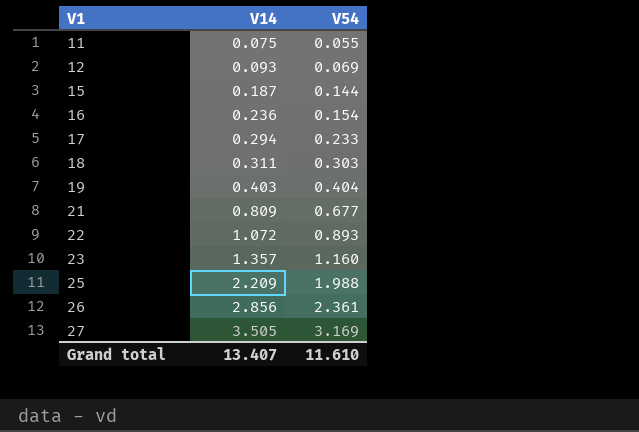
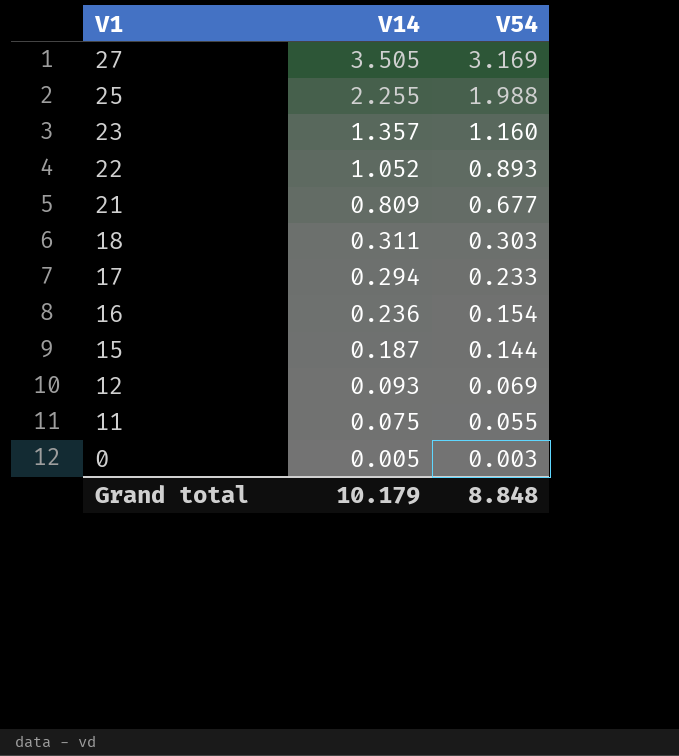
row order: V1 ascending -> V1 descending
row 19: 0.403 | 0.404 -> none
row 26: 2.856 | 2.361 -> none
25 | V14: 2.209 -> 2.255
22 | V14: 1.072 -> 1.052
row 0: none -> 0.005 | 0.003
Grand total | V14: 13.407 -> 10.179
Grand total | V54: 11.610 -> 8.848

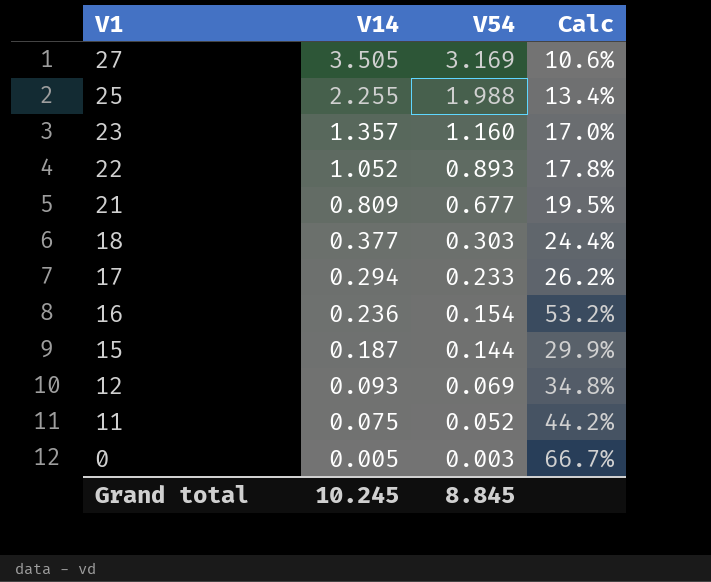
column Calc | formula: none -> ([V14] - [V54]) / [V54]
18 | V14: 0.311 -> 0.377
11 | V54: 0.055 -> 0.052
Grand total | V14: 10.179 -> 10.245
Grand total | V54: 8.848 -> 8.845

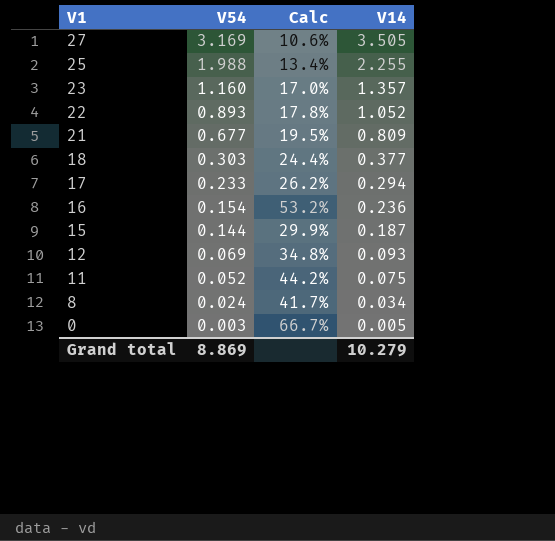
column V14 | position: 2 -> 4
row 8: none -> 0.024 | 41.7% | 0.034
Grand total | V54: 8.845 -> 8.869
Grand total | V14: 10.245 -> 10.279

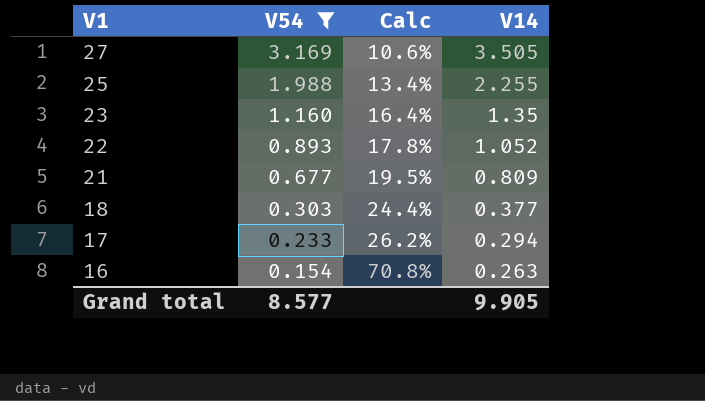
filter: none -> V54 >= 0.154
23 | Calc: 17.0% -> 16.4%
23 | V14: 1.357 -> 1.35
16 | Calc: 53.2% -> 70.8%
16 | V14: 0.236 -> 0.263
Grand total | V54: 8.869 -> 8.577
Grand total | V14: 10.279 -> 9.905

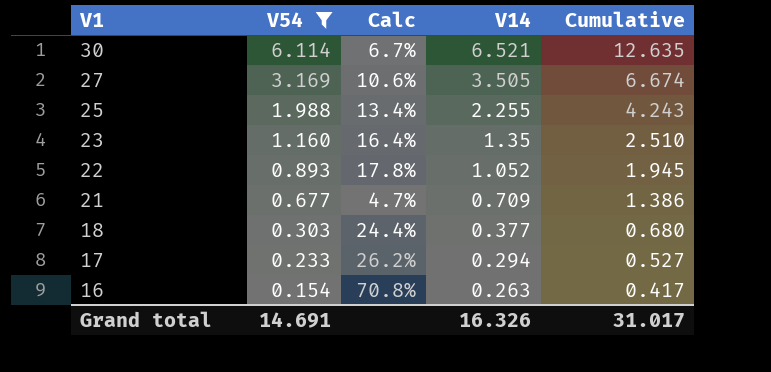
column Cumulative | formula: none -> [V54] + [V14]
row 30: none -> 6.114 | 6.7% | 6.521 | 12.635
21 | Calc: 19.5% -> 4.7%
21 | V14: 0.809 -> 0.709
Grand total | V54: 8.577 -> 14.691
Grand total | V14: 9.905 -> 16.326

